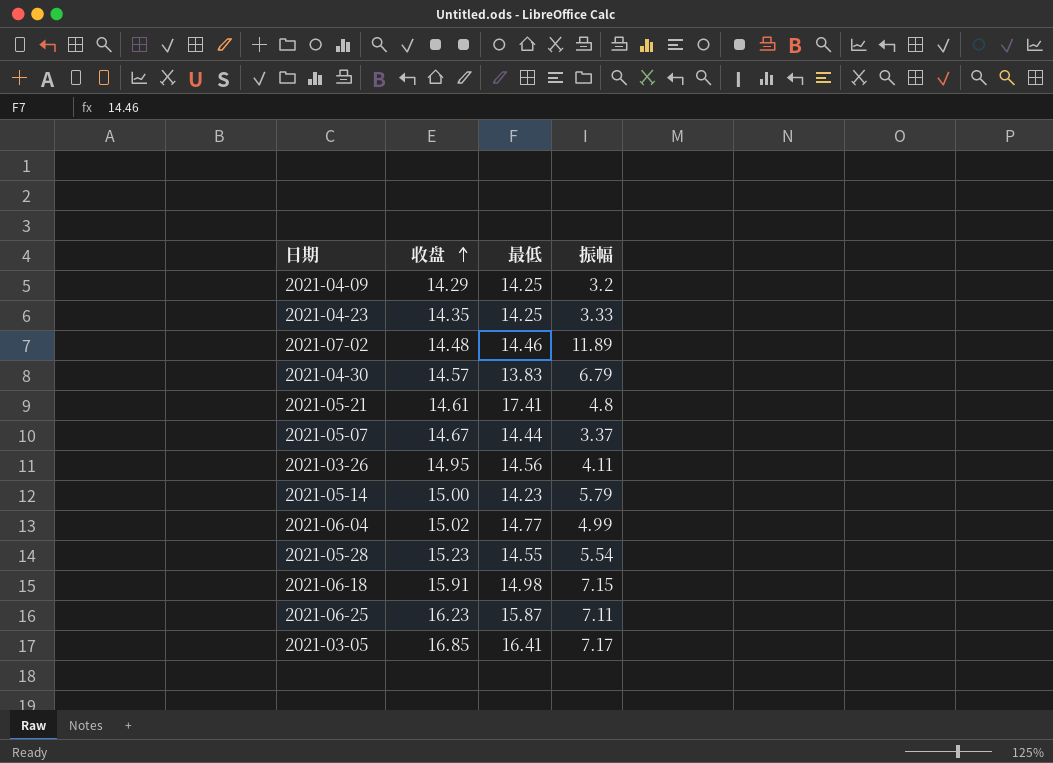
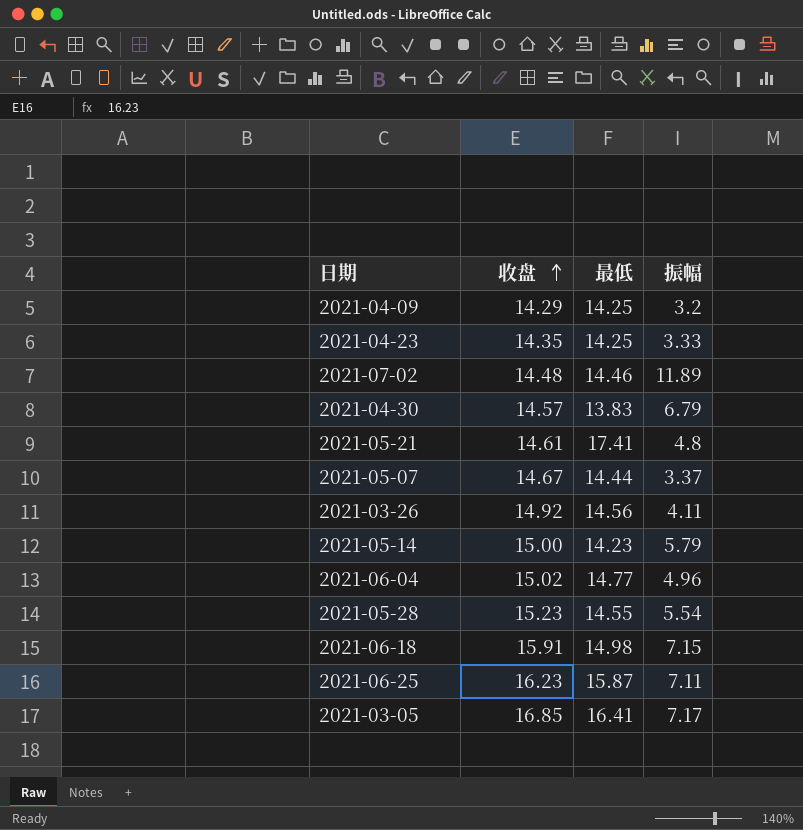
2021-03-26 | 收盘: 14.95 -> 14.92
2021-06-04 | 振幅: 4.99 -> 4.96

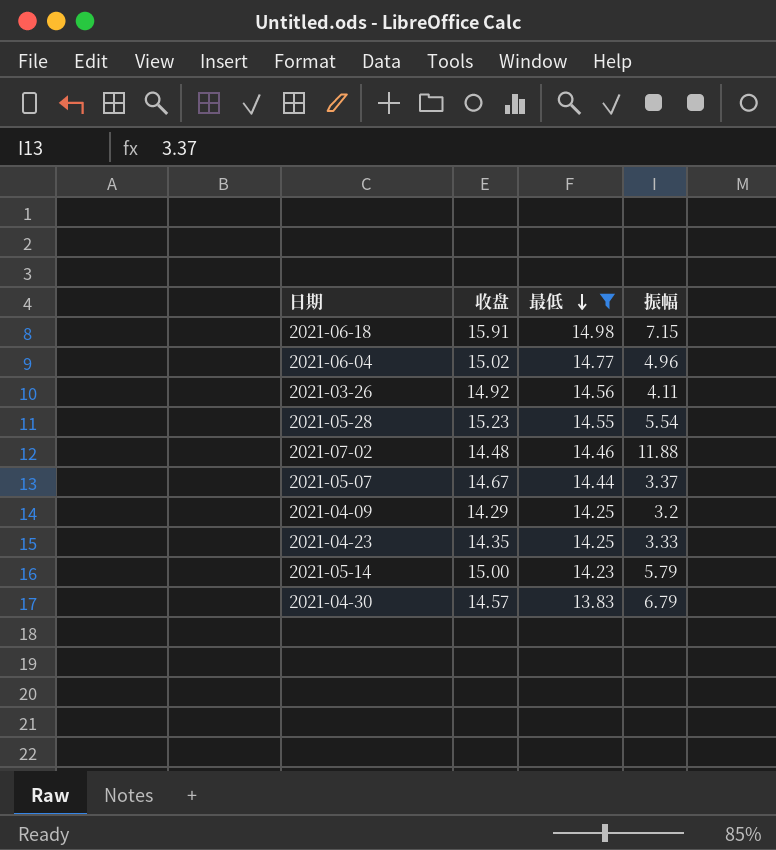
filter: none -> 最低 <= 14.98
row order: 收盘 ascending -> 最低 descending
2021-07-02 | 振幅: 11.89 -> 11.88

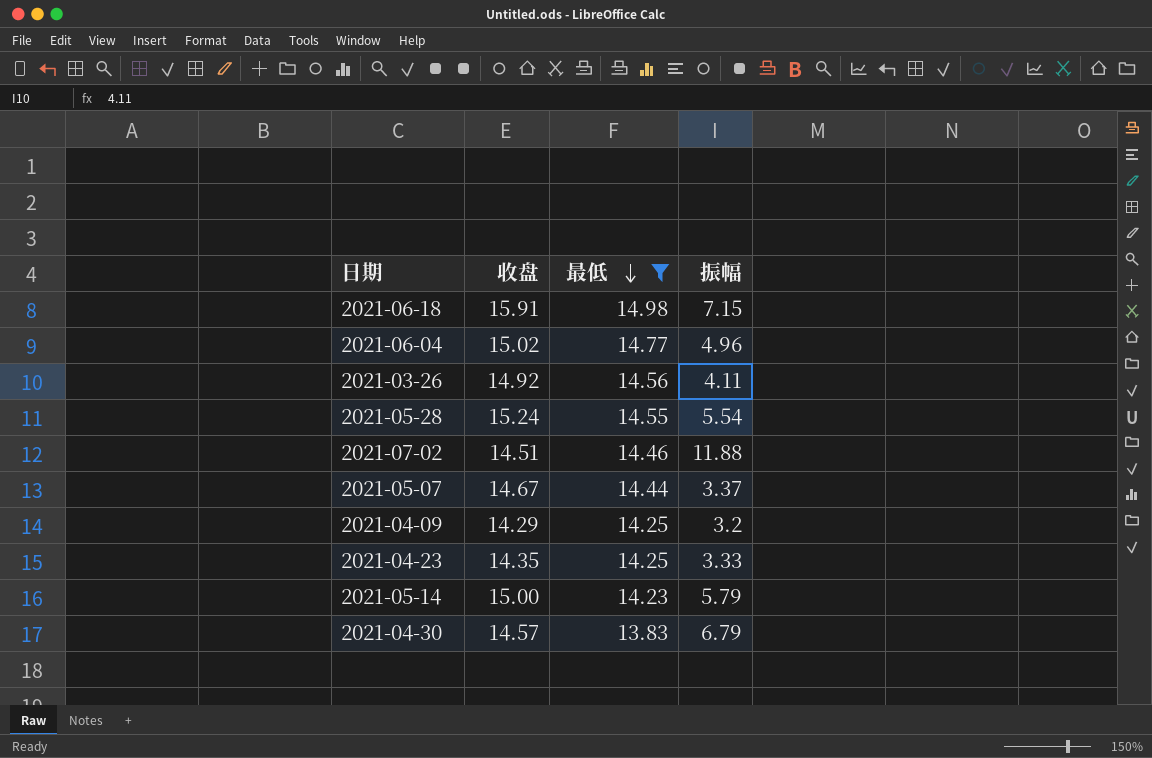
2021-05-28 | 收盘: 15.23 -> 15.24
2021-07-02 | 收盘: 14.48 -> 14.51

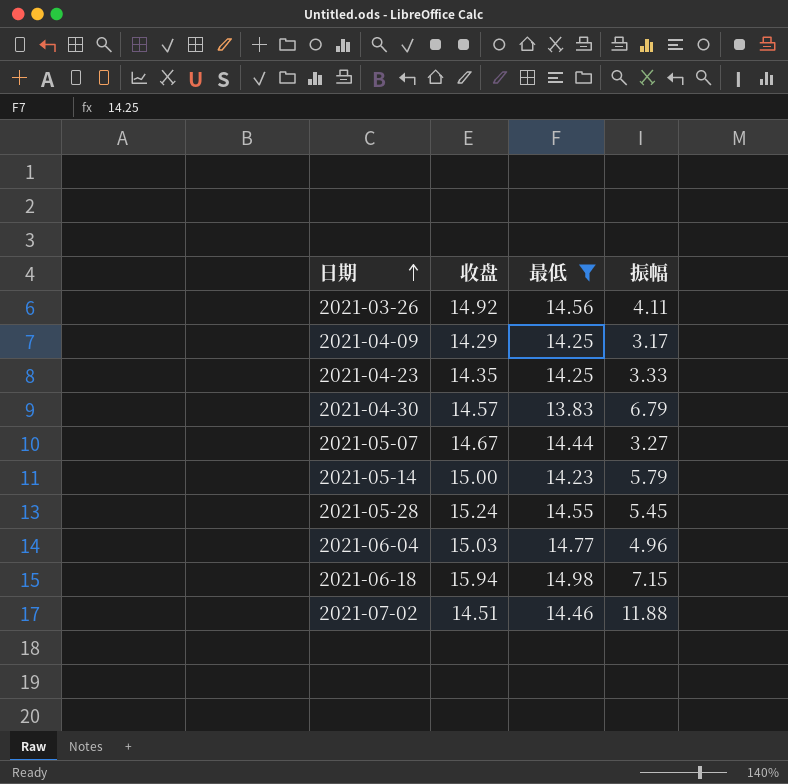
row order: 最低 descending -> 日期 ascending
2021-04-09 | 振幅: 3.2 -> 3.17
2021-05-07 | 振幅: 3.37 -> 3.27
2021-05-28 | 振幅: 5.54 -> 5.45
2021-06-04 | 收盘: 15.02 -> 15.03
2021-06-18 | 收盘: 15.91 -> 15.94

